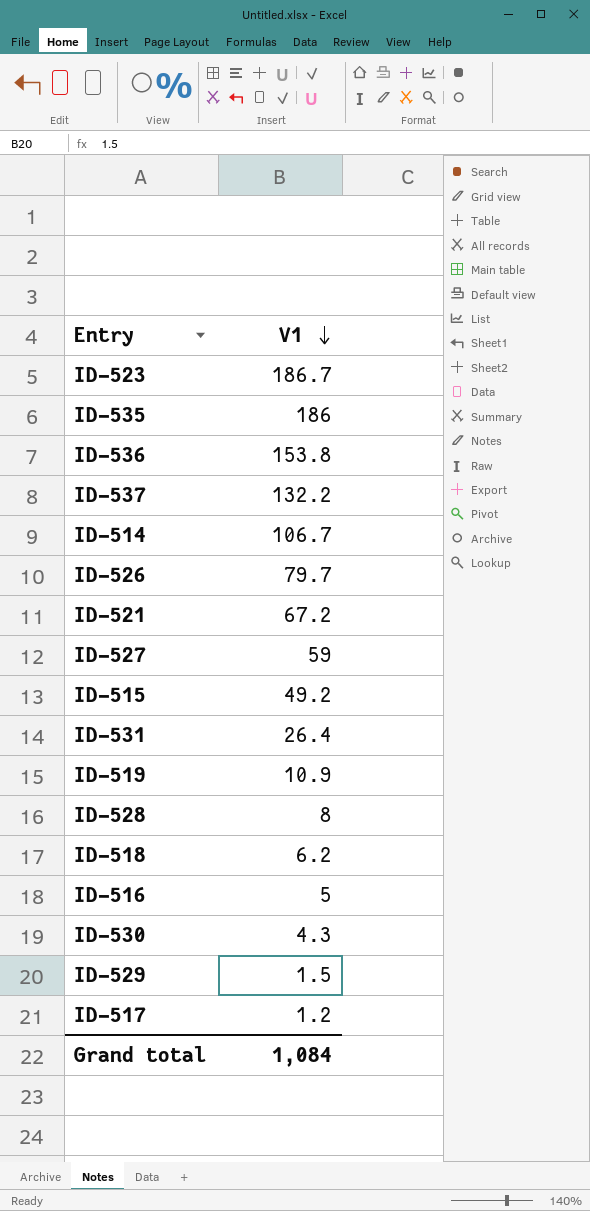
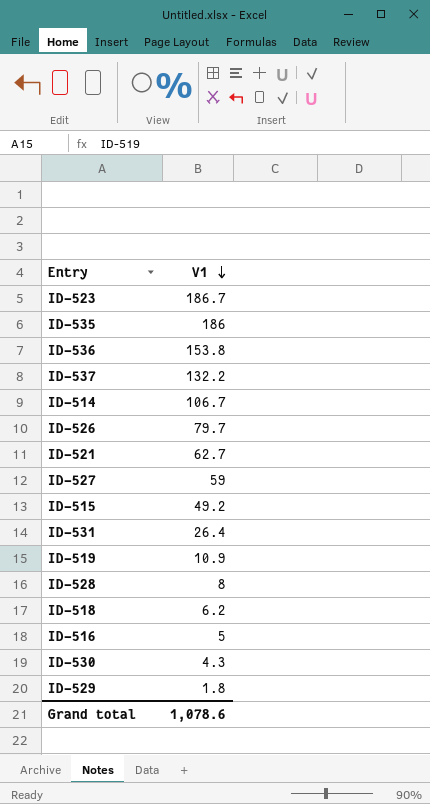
row ID-517: 1.2 -> none
ID-521 | V1: 67.2 -> 62.7
ID-529 | V1: 1.5 -> 1.8
Grand total | V1: 1,084 -> 1,078.6

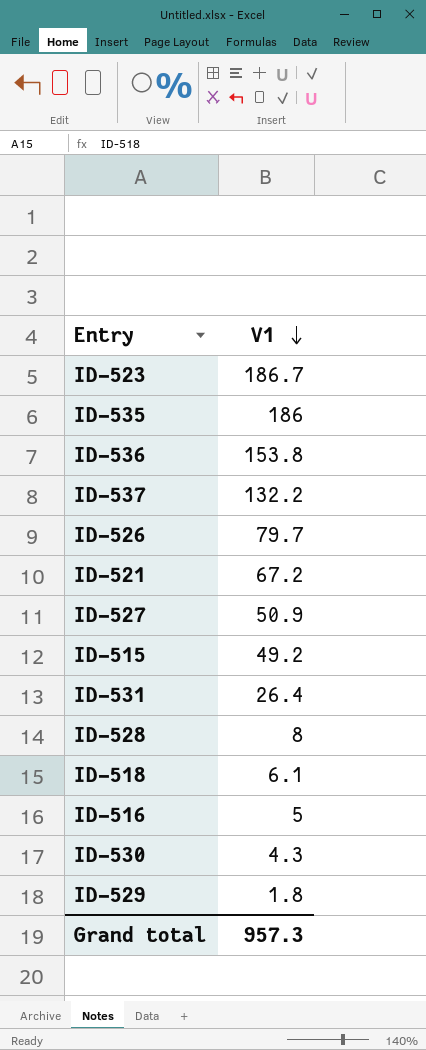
row ID-514: 106.7 -> none
row ID-519: 10.9 -> none
ID-521 | V1: 62.7 -> 67.2
ID-527 | V1: 59 -> 50.9
ID-518 | V1: 6.2 -> 6.1
Grand total | V1: 1,078.6 -> 957.3

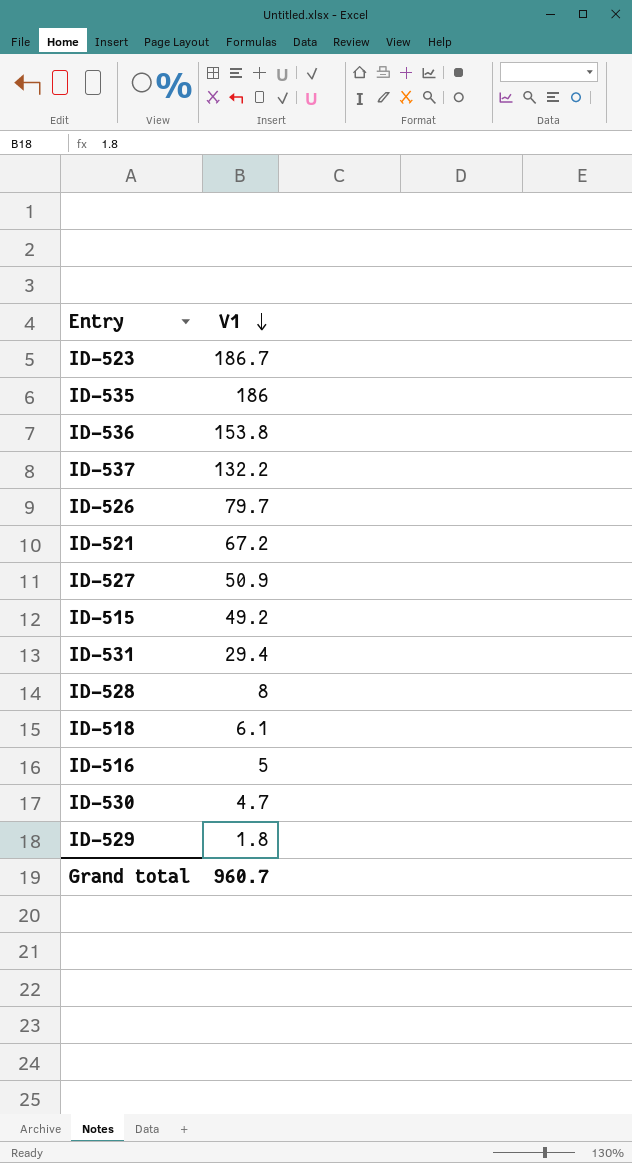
ID-531 | V1: 26.4 -> 29.4
ID-530 | V1: 4.3 -> 4.7
Grand total | V1: 957.3 -> 960.7

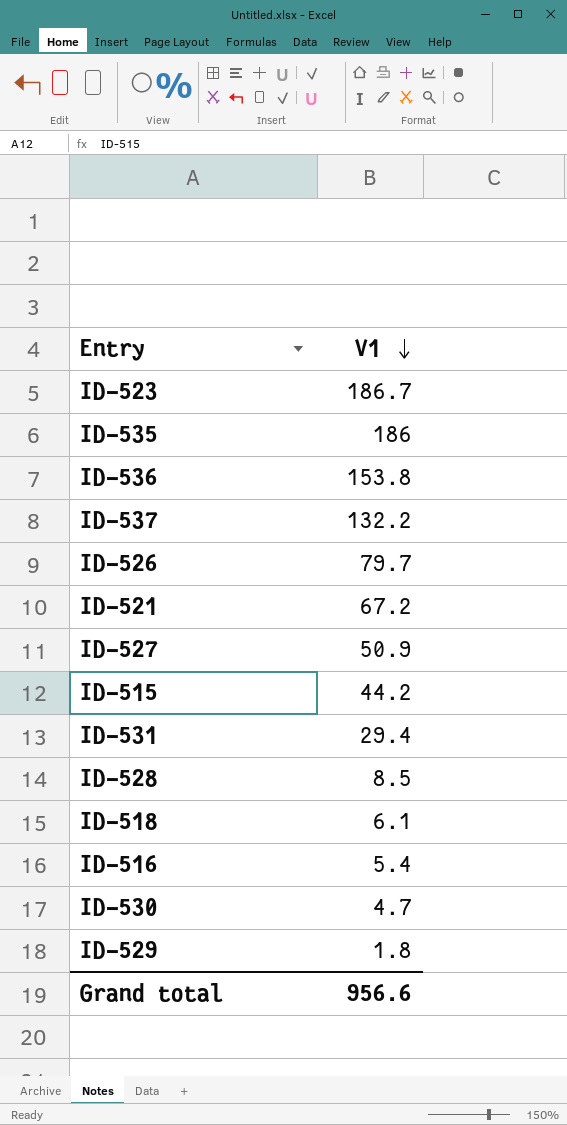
ID-515 | V1: 49.2 -> 44.2
ID-528 | V1: 8 -> 8.5
ID-516 | V1: 5 -> 5.4
Grand total | V1: 960.7 -> 956.6

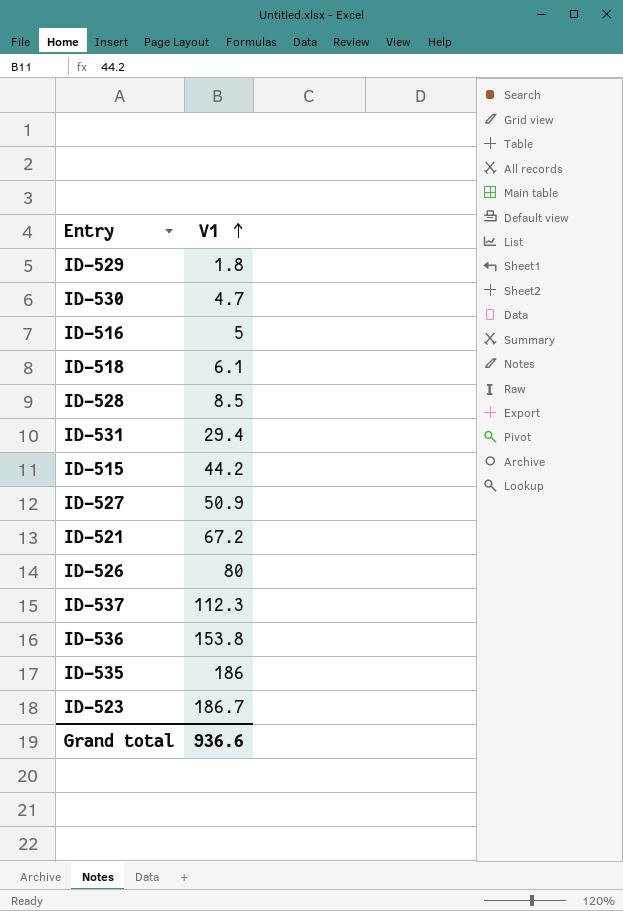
row order: V1 descending -> V1 ascending
ID-516 | V1: 5.4 -> 5
ID-526 | V1: 79.7 -> 80
ID-537 | V1: 132.2 -> 112.3
Grand total | V1: 956.6 -> 936.6

